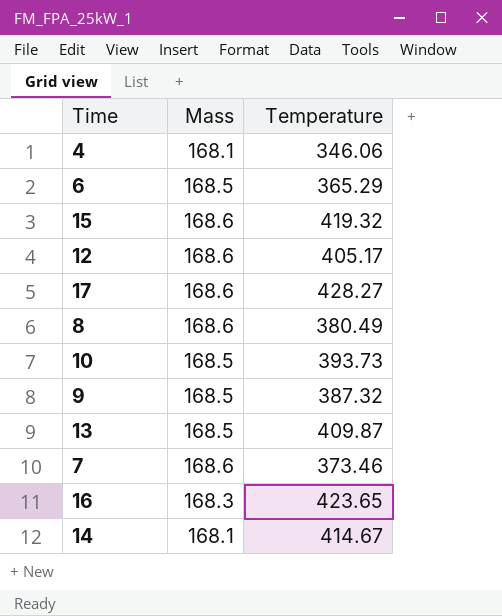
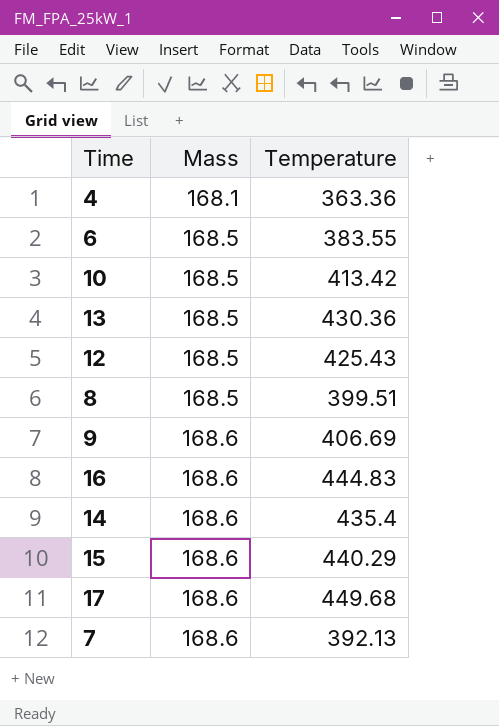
row order: none -> Mass ascending
4 | Temperature: 346.06 -> 363.36
6 | Temperature: 365.29 -> 383.55
10 | Temperature: 393.73 -> 413.42
13 | Temperature: 409.87 -> 430.36
12 | Mass: 168.6 -> 168.5
12 | Temperature: 405.17 -> 425.43
8 | Mass: 168.6 -> 168.5
8 | Temperature: 380.49 -> 399.51
9 | Mass: 168.5 -> 168.6
9 | Temperature: 387.32 -> 406.69
16 | Mass: 168.3 -> 168.6
16 | Temperature: 423.65 -> 444.83
14 | Mass: 168.1 -> 168.6
14 | Temperature: 414.67 -> 435.4
15 | Temperature: 419.32 -> 440.29
17 | Temperature: 428.27 -> 449.68
7 | Temperature: 373.46 -> 392.13

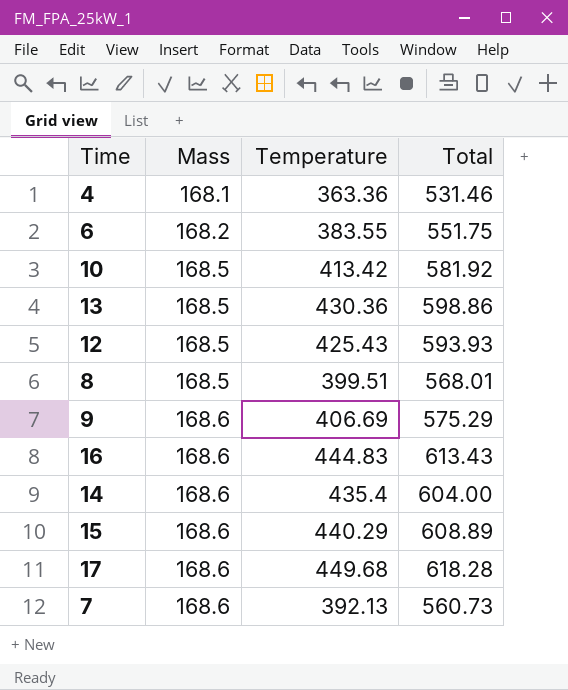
column Total | formula: none -> [Mass] + [Temperature]
6 | Mass: 168.5 -> 168.2

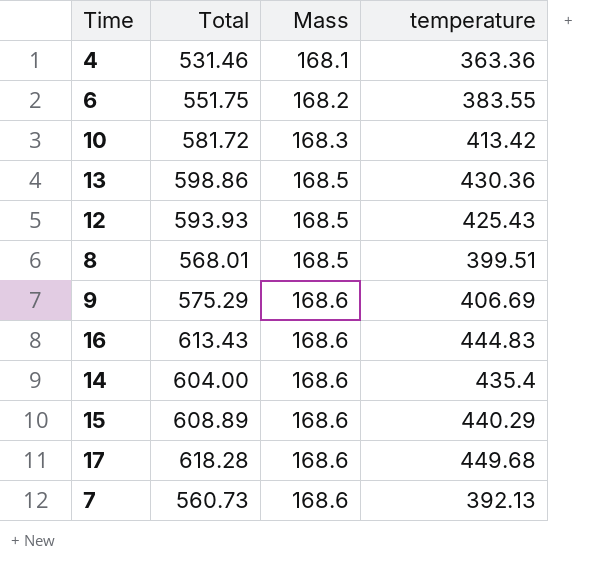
column Total | position: 4 -> 2
column name: Temperature -> temperature
10 | Total: 581.92 -> 581.72
10 | Mass: 168.5 -> 168.3

